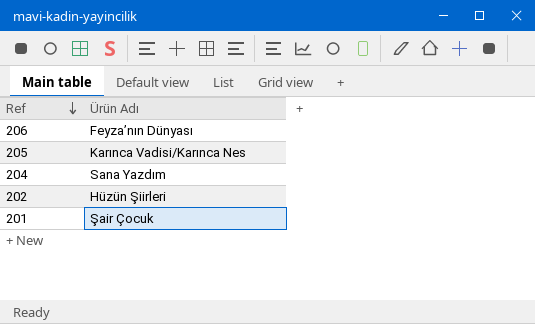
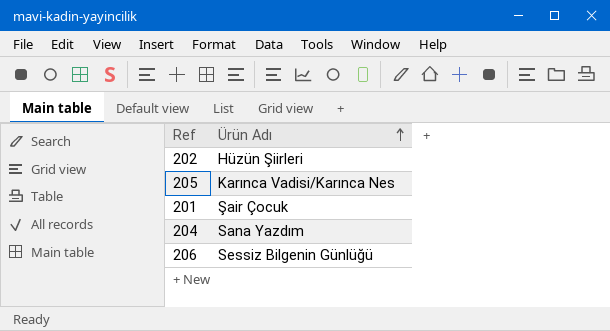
row order: Ref descending -> Ürün Adı ascending
206 | Ürün Adı: Feyza’nın Dünyası -> Sessiz Bilgenin Günlüğü

